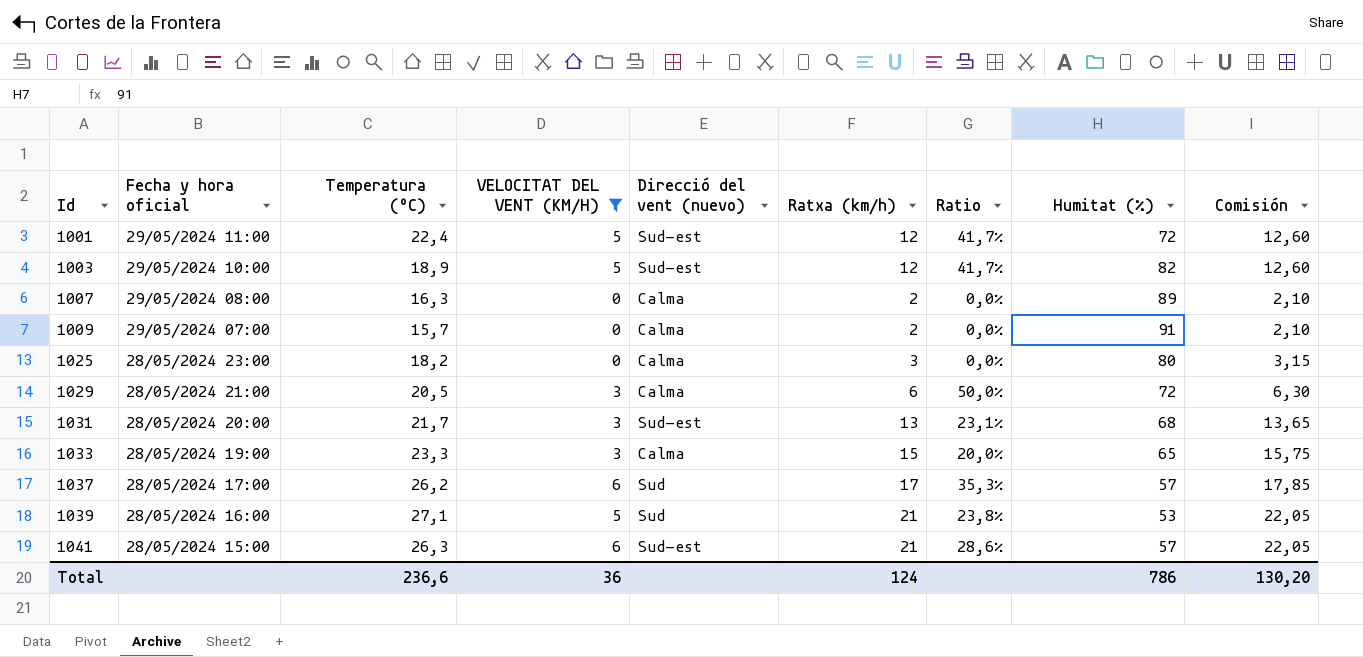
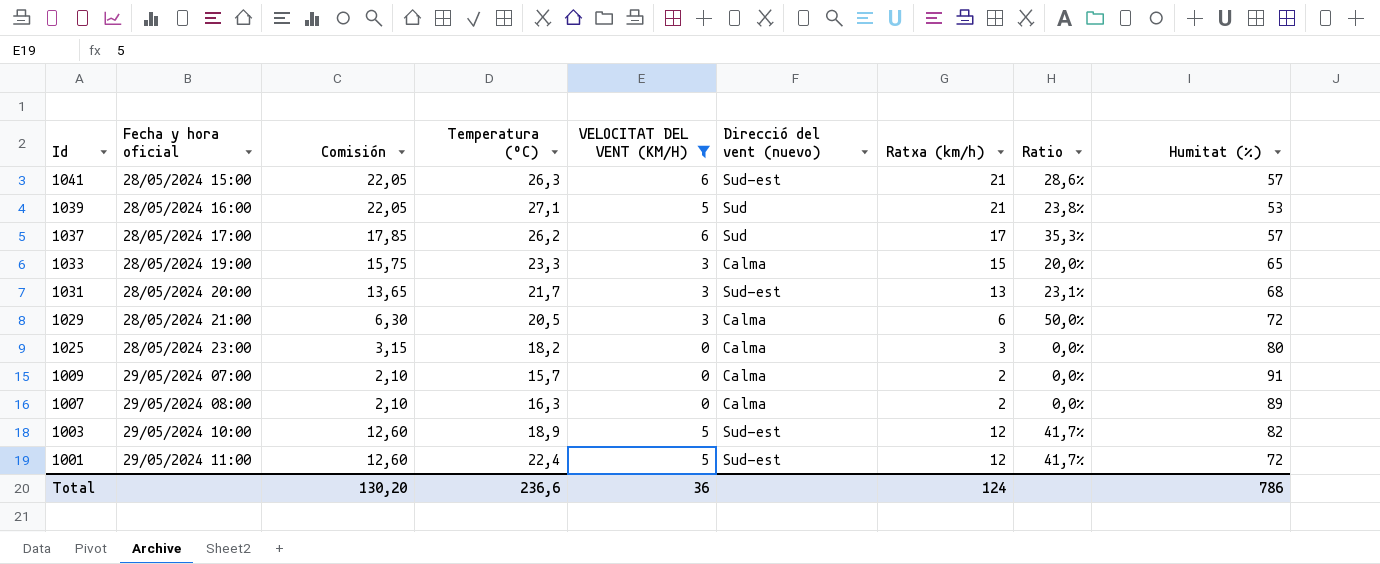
row order: Id ascending -> Id descending
column Comisión | position: 9 -> 3

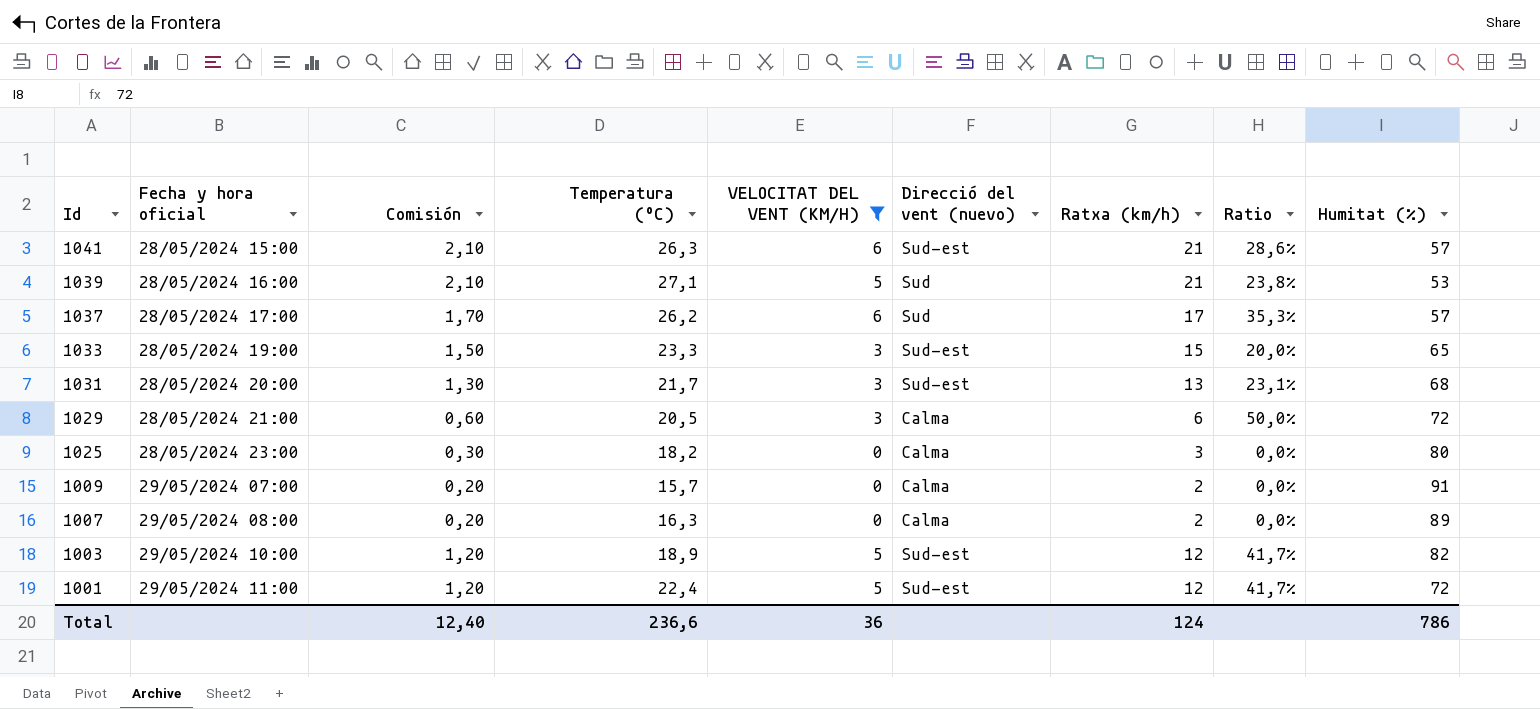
column Comisión | formula: [Ratxa (km/h)] * 1,05 -> [Ratxa (km/h)] * 0,1
1033 | Direcció del vent (nuevo): Calma -> Sud-est
Total | Comisión: 130,20 -> 12,40

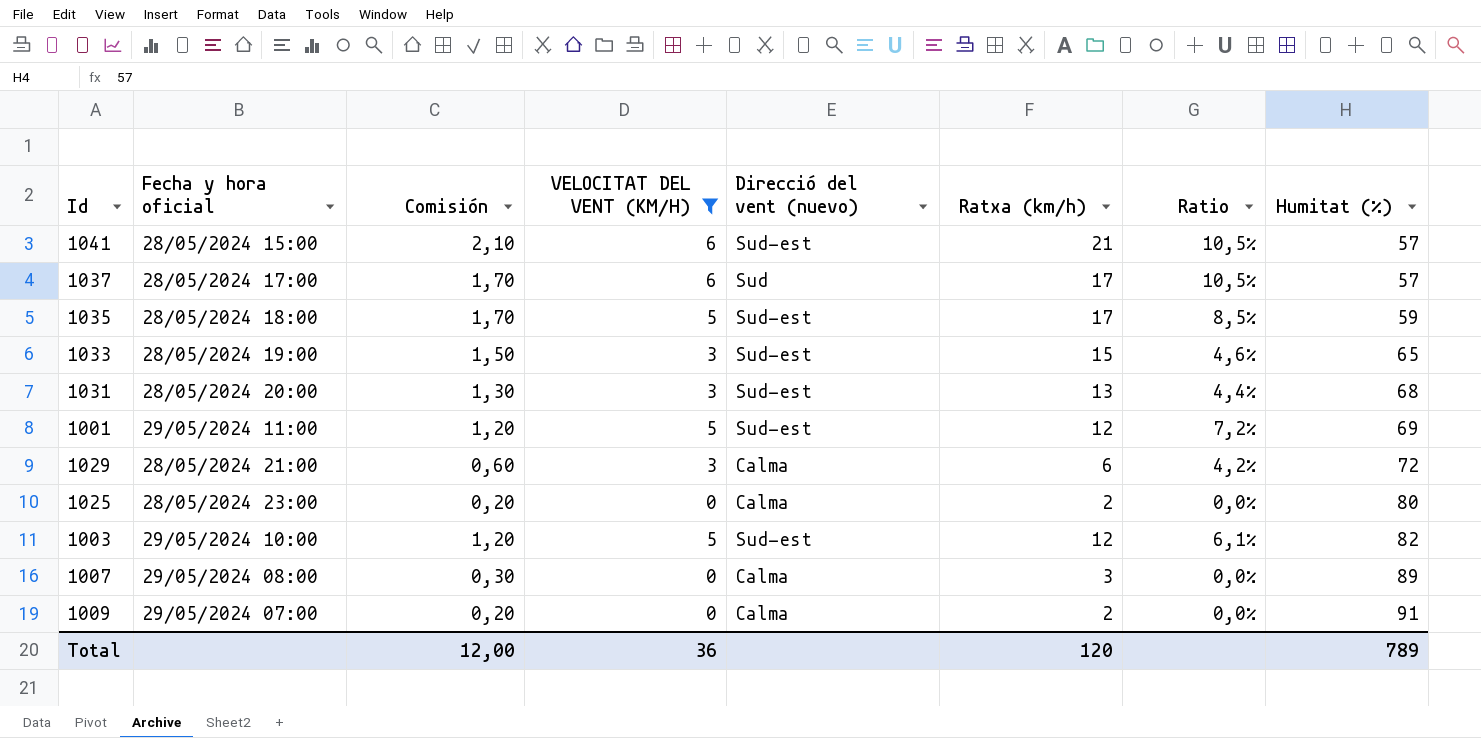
row order: Id descending -> Humitat (%) ascending
column Temperatura (ºC) | position: 4 -> none
column Ratio | formula: [VELOCITAT DEL VENT (KM/H)] / [Ratxa (km/h)] -> [VELOCITAT DEL VENT (KM/H)] / [Humitat (%)]
row 1039: 28/05/2024 16:00 | 2,10 | 27,1 | 5 | Sud | 21 | 23,8% | 53 -> none
row 1035: none -> 28/05/2024 18:00 | 1,70 | 5 | Sud-est | 17 | 8,5% | 59
1001 | Humitat (%): 72 -> 69
1025 | Comisión: 0,30 -> 0,20
1025 | Ratxa (km/h): 3 -> 2
1007 | Comisión: 0,20 -> 0,30
1007 | Ratxa (km/h): 2 -> 3
Total | Comisión: 12,40 -> 12,00
Total | Ratxa (km/h): 124 -> 120
Total | Humitat (%): 786 -> 789

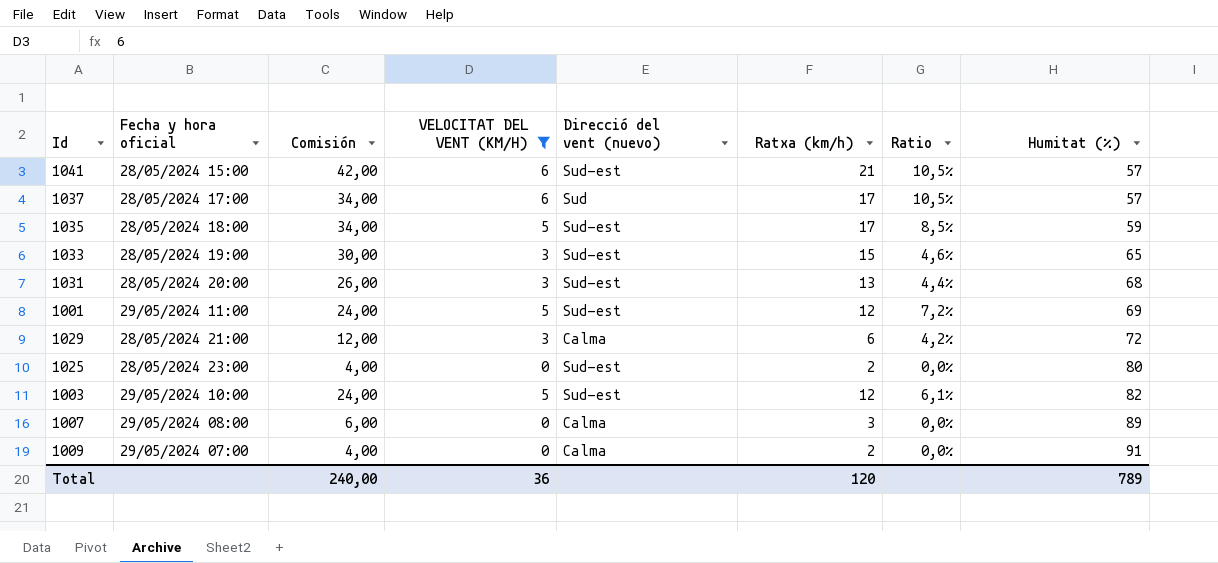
column Comisión | formula: [Ratxa (km/h)] * 0,1 -> [Ratxa (km/h)] * 2
1025 | Direcció del vent (nuevo): Calma -> Sud-est
Total | Comisión: 12,00 -> 240,00

